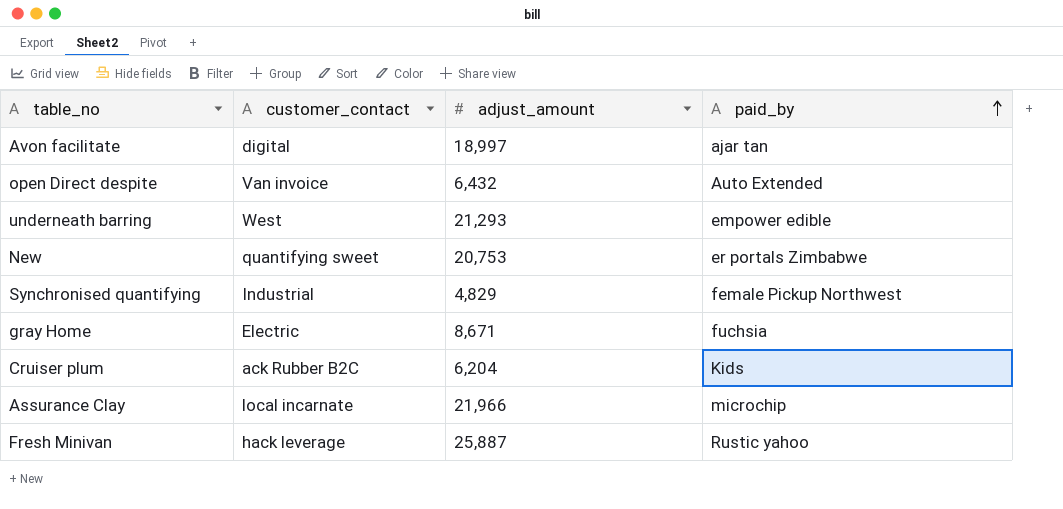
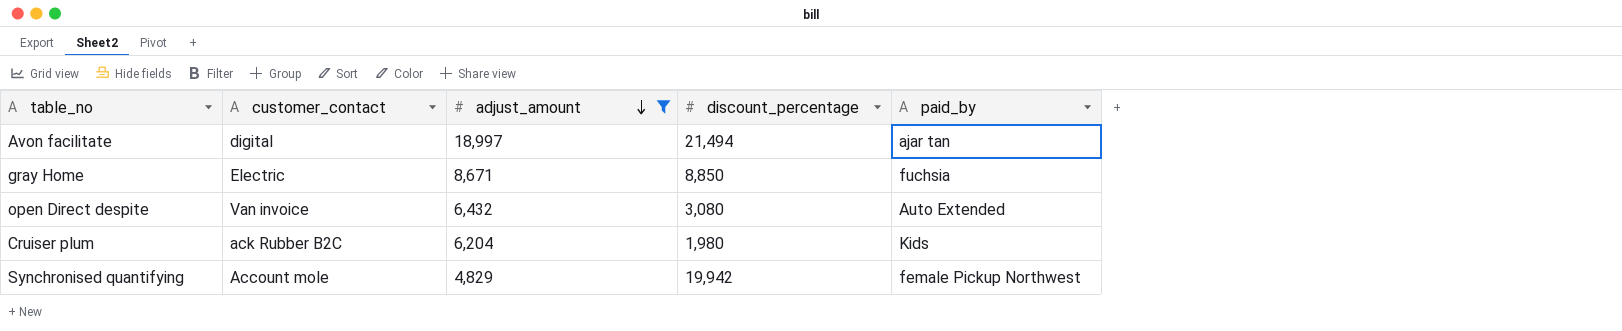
filter: none -> adjust_amount <= 18,997
row order: paid_by ascending -> adjust_amount descending
column discount_percentage | position: none -> 4
Synchronised quantifying | customer_contact: Industrial -> Account mole

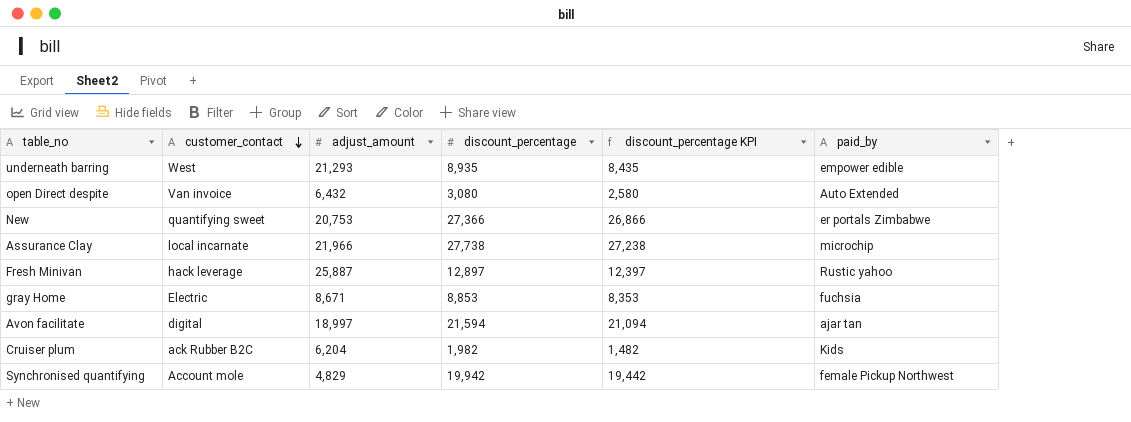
filter: adjust_amount <= 18,997 -> none
row order: adjust_amount descending -> customer_contact descending
column discount_percentage KPI | formula: none -> [discount_percentage] - 500
gray Home | discount_percentage: 8,850 -> 8,853
Avon facilitate | discount_percentage: 21,494 -> 21,594
Cruiser plum | discount_percentage: 1,980 -> 1,982

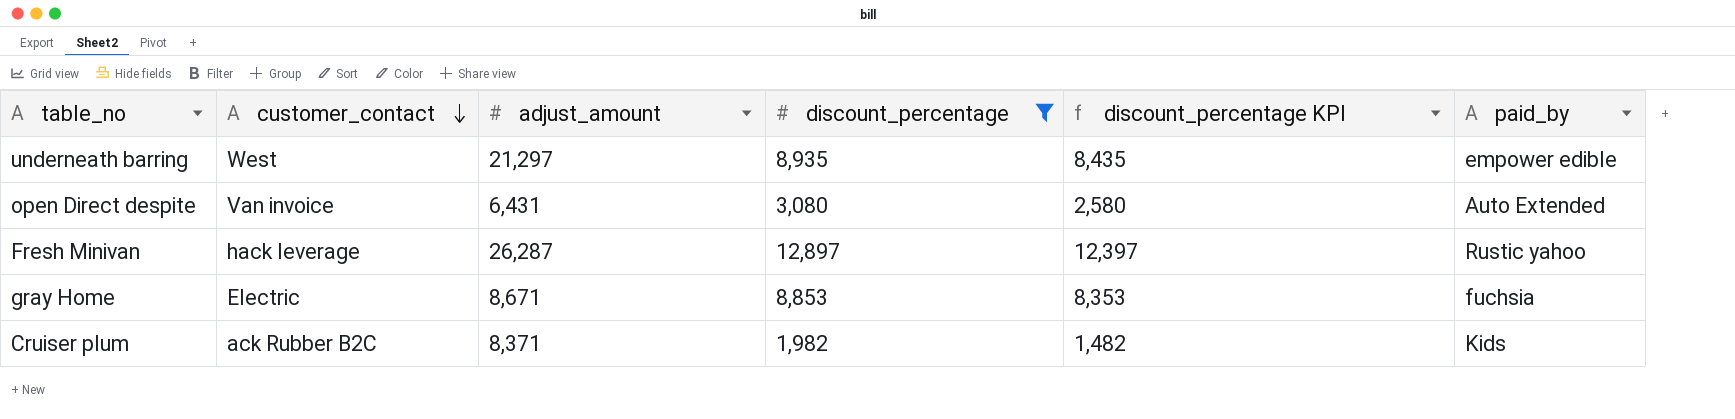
filter: none -> discount_percentage <= 12,897
underneath barring | adjust_amount: 21,293 -> 21,297
open Direct despite | adjust_amount: 6,432 -> 6,431
Fresh Minivan | adjust_amount: 25,887 -> 26,287
Cruiser plum | adjust_amount: 6,204 -> 8,371

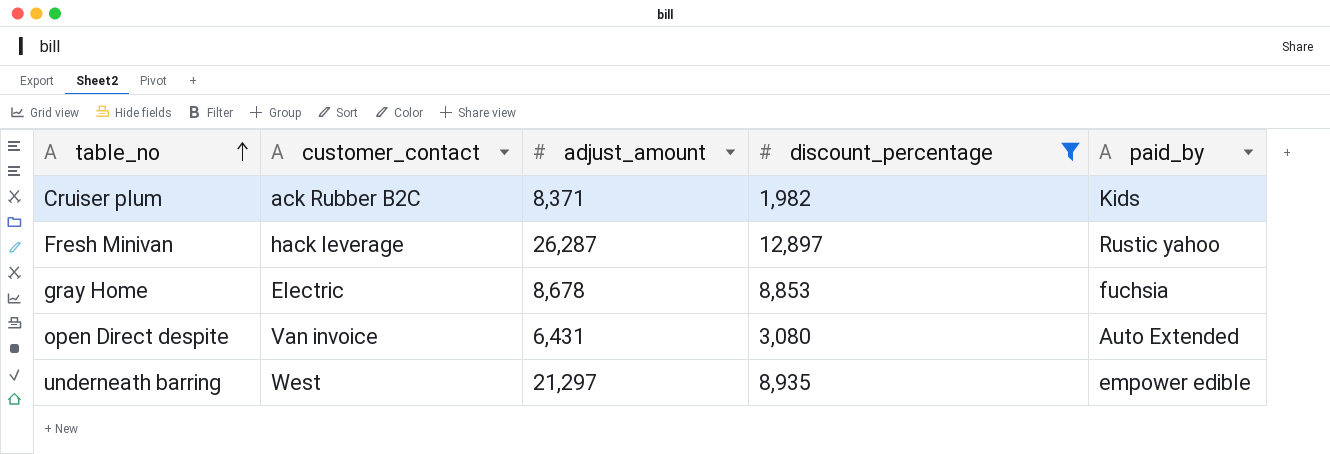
row order: customer_contact descending -> table_no ascending
column discount_percentage KPI | formula: [discount_percentage] - 500 -> none
gray Home | adjust_amount: 8,671 -> 8,678

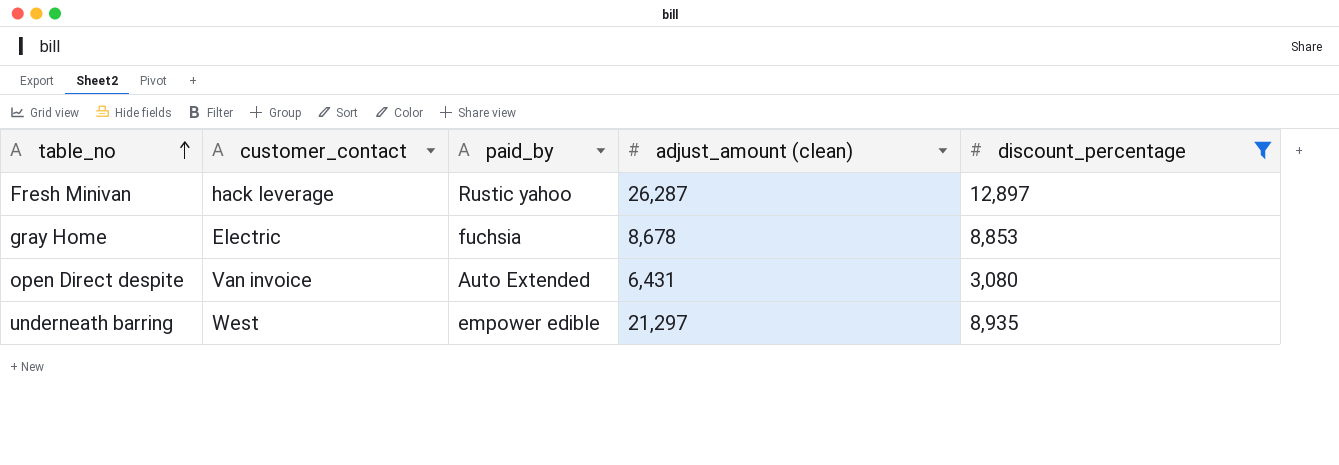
column paid_by | position: 5 -> 3
column name: adjust_amount -> adjust_amount (clean)
row Cruiser plum: ack Rubber B2C | 8,371 | 1,982 | Kids -> none

